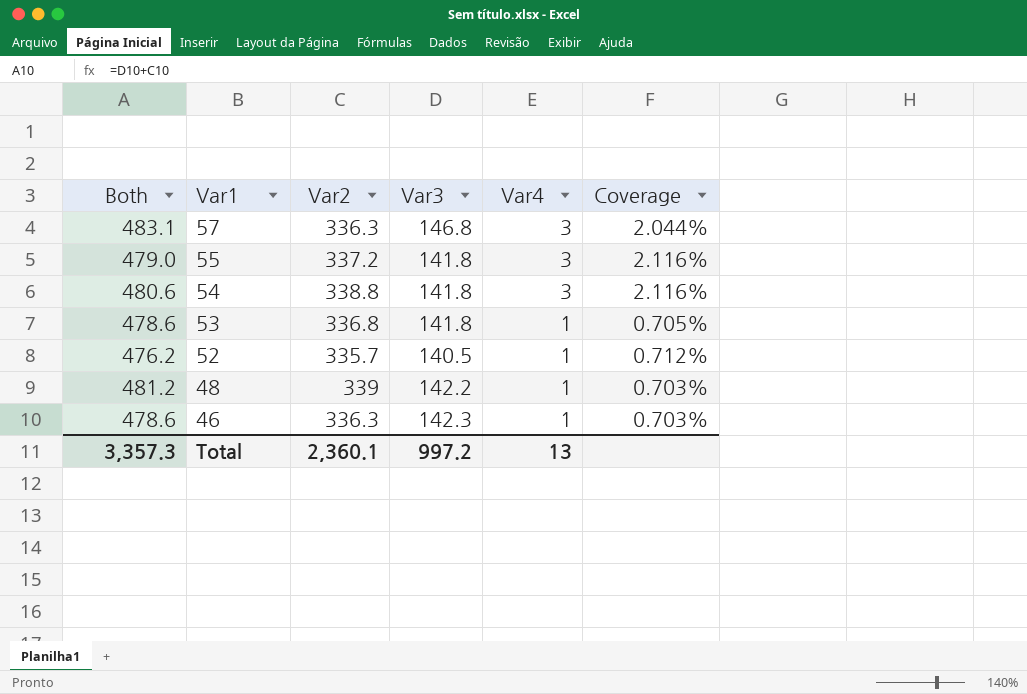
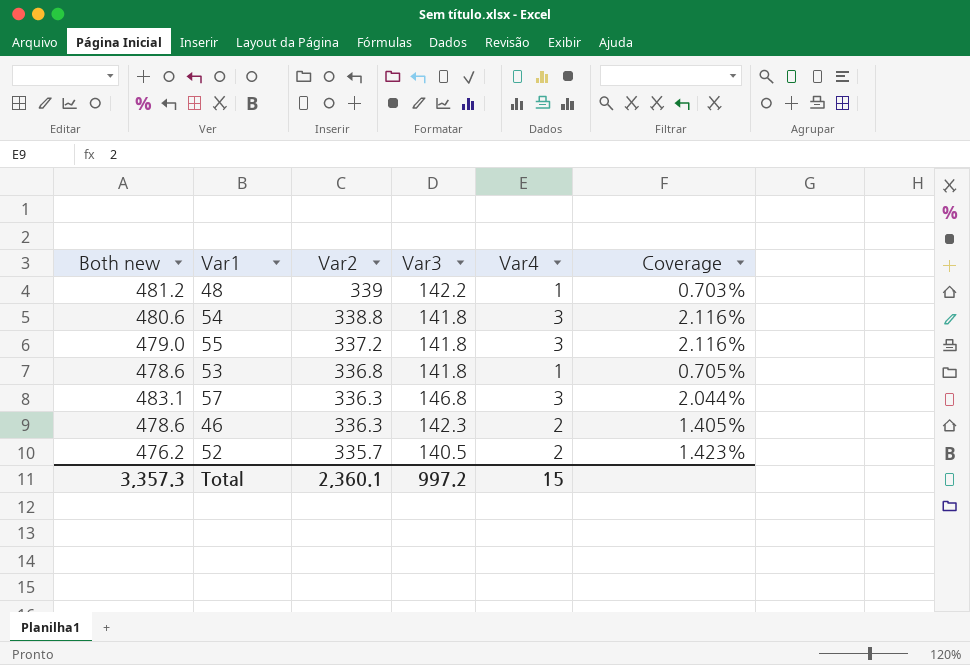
row order: Var1 descending -> Var2 descending
column name: Both -> Both new
46 | Var4: 1 -> 2
46 | Coverage: 0.703% -> 1.405%
52 | Var4: 1 -> 2
52 | Coverage: 0.712% -> 1.423%
Total | Var4: 13 -> 15

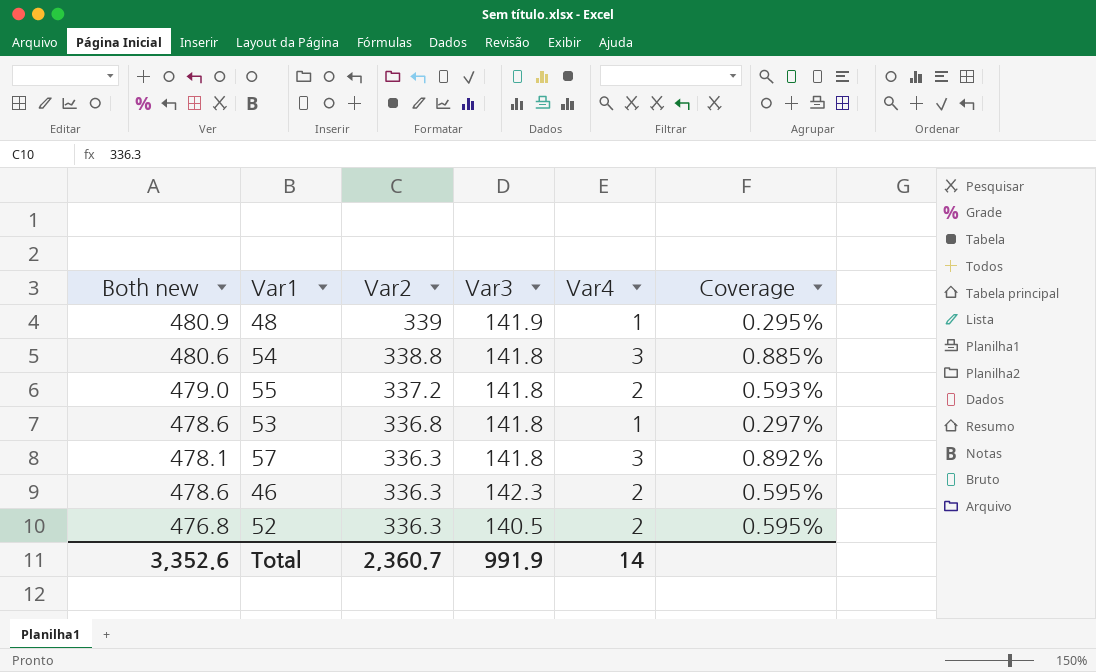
column Coverage | formula: [Var4] / [Var3] -> [Var4] / [Var2]
48 | Both new: 481.2 -> 480.9
48 | Var3: 142.2 -> 141.9
55 | Var4: 3 -> 2
57 | Both new: 483.1 -> 478.1
57 | Var3: 146.8 -> 141.8
52 | Both new: 476.2 -> 476.8
52 | Var2: 335.7 -> 336.3
Total | Both new: 3,357.3 -> 3,352.6
Total | Var2: 2,360.1 -> 2,360.7
Total | Var3: 997.2 -> 991.9
Total | Var4: 15 -> 14

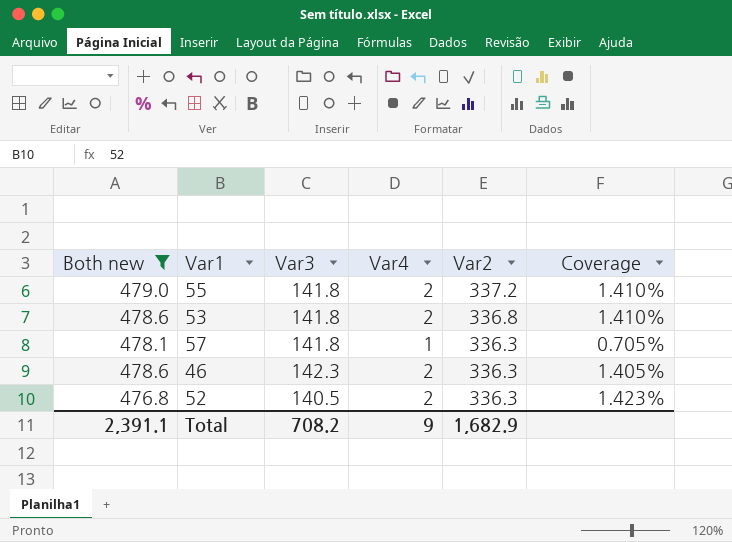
filter: none -> Both new <= 479.0
column Var2 | position: 3 -> 5
column Coverage | formula: [Var4] / [Var2] -> [Var4] / [Var3]
53 | Var4: 1 -> 2
57 | Var4: 3 -> 1
Total | Both new: 3,352.6 -> 2,391.1
Total | Var3: 991.9 -> 708.2
Total | Var4: 14 -> 9
Total | Var2: 2,360.7 -> 1,682.9

